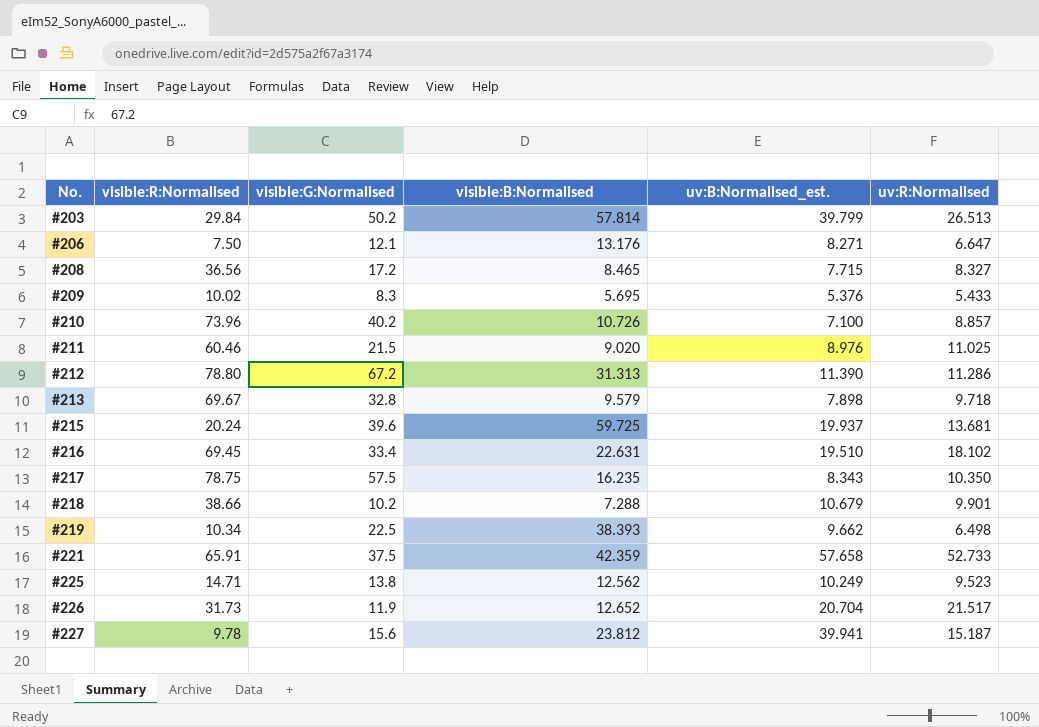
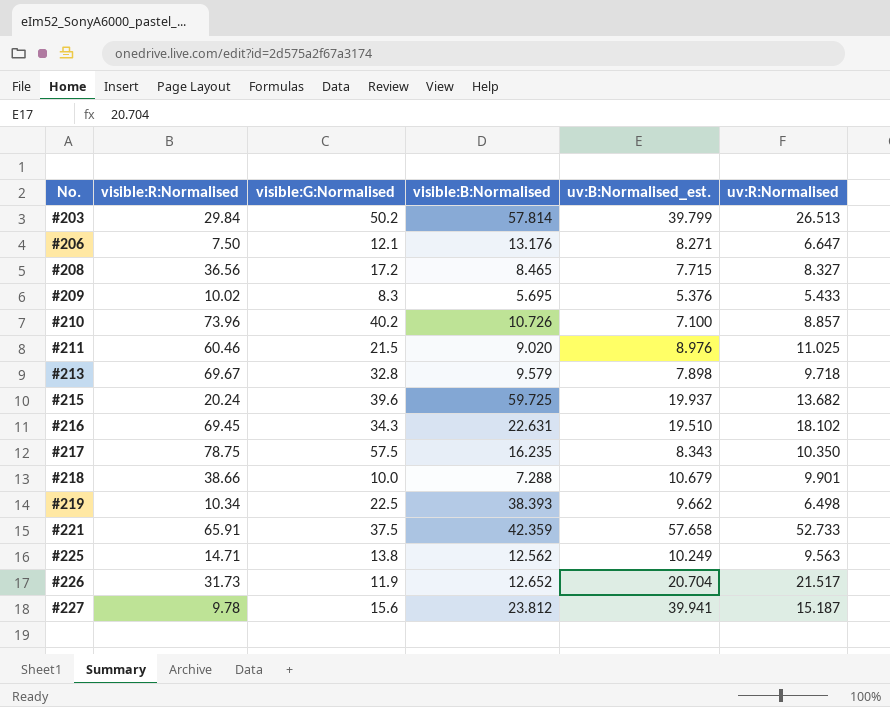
row #212: 78.80 | 67.2 | 31.313 | 11.390 | 11.286 -> none
#215 | uv:R:Normalised: 13.681 -> 13.682
#216 | visible:G:Normalised: 33.4 -> 34.3
#218 | visible:G:Normalised: 10.2 -> 10.0
#225 | uv:R:Normalised: 9.523 -> 9.563

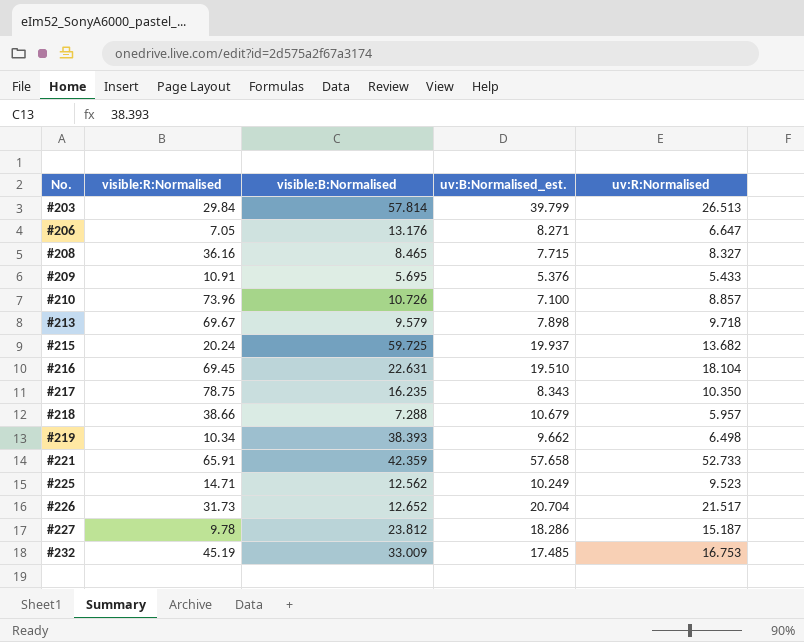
column visible:G:Normalised | position: 3 -> none
row #211: 60.46 | 21.5 | 9.020 | 8.976 | 11.025 -> none
#206 | visible:R:Normalised: 7.50 -> 7.05
#208 | visible:R:Normalised: 36.56 -> 36.16
#209 | visible:R:Normalised: 10.02 -> 10.91
#216 | uv:R:Normalised: 18.102 -> 18.104
#218 | uv:R:Normalised: 9.901 -> 5.957
#225 | uv:R:Normalised: 9.563 -> 9.523
#227 | uv:B:Normalised_est.: 39.941 -> 18.286
row #232: none -> 45.19 | 33.009 | 17.485 | 16.753

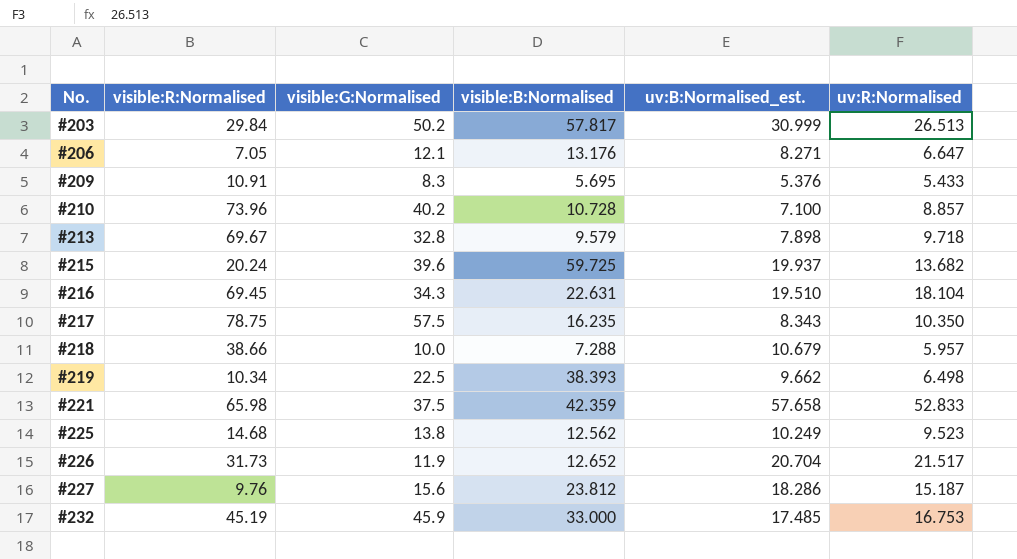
column visible:G:Normalised | position: none -> 3
row #208: 36.16 | 8.465 | 7.715 | 8.327 -> none
#203 | visible:B:Normalised: 57.814 -> 57.817
#203 | uv:B:Normalised_est.: 39.799 -> 30.999
#210 | visible:B:Normalised: 10.726 -> 10.728
#221 | visible:R:Normalised: 65.91 -> 65.98
#221 | uv:R:Normalised: 52.733 -> 52.833
#225 | visible:R:Normalised: 14.71 -> 14.68
#227 | visible:R:Normalised: 9.78 -> 9.76
#232 | visible:B:Normalised: 33.009 -> 33.000

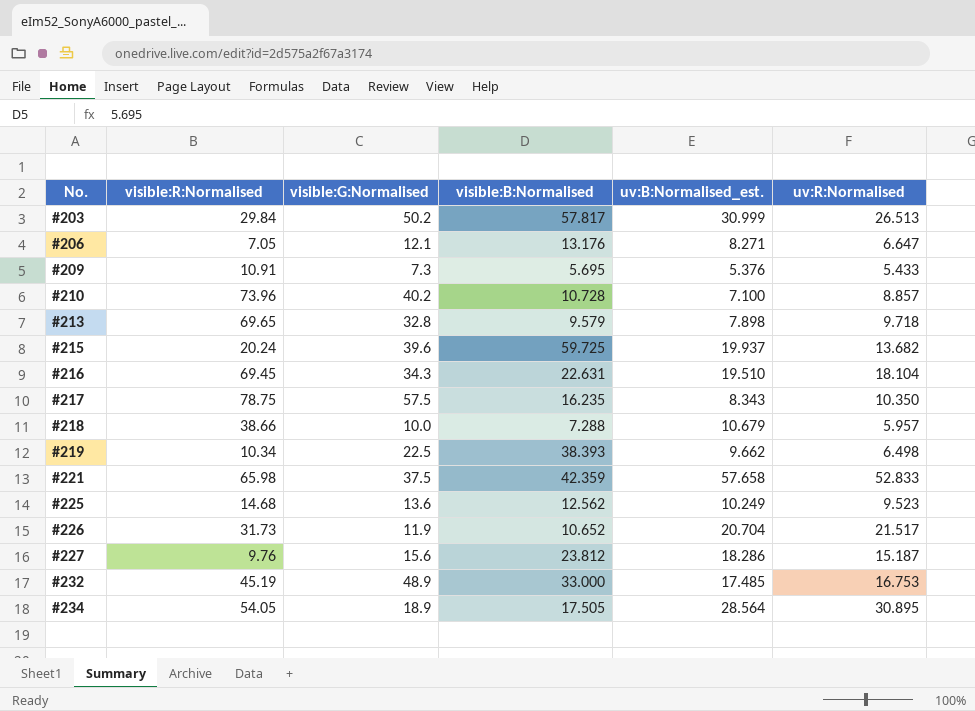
#209 | visible:G:Normalised: 8.3 -> 7.3
#213 | visible:R:Normalised: 69.67 -> 69.65
#225 | visible:G:Normalised: 13.8 -> 13.6
#226 | visible:B:Normalised: 12.652 -> 10.652
#232 | visible:G:Normalised: 45.9 -> 48.9
row #234: none -> 54.05 | 18.9 | 17.505 | 28.564 | 30.895

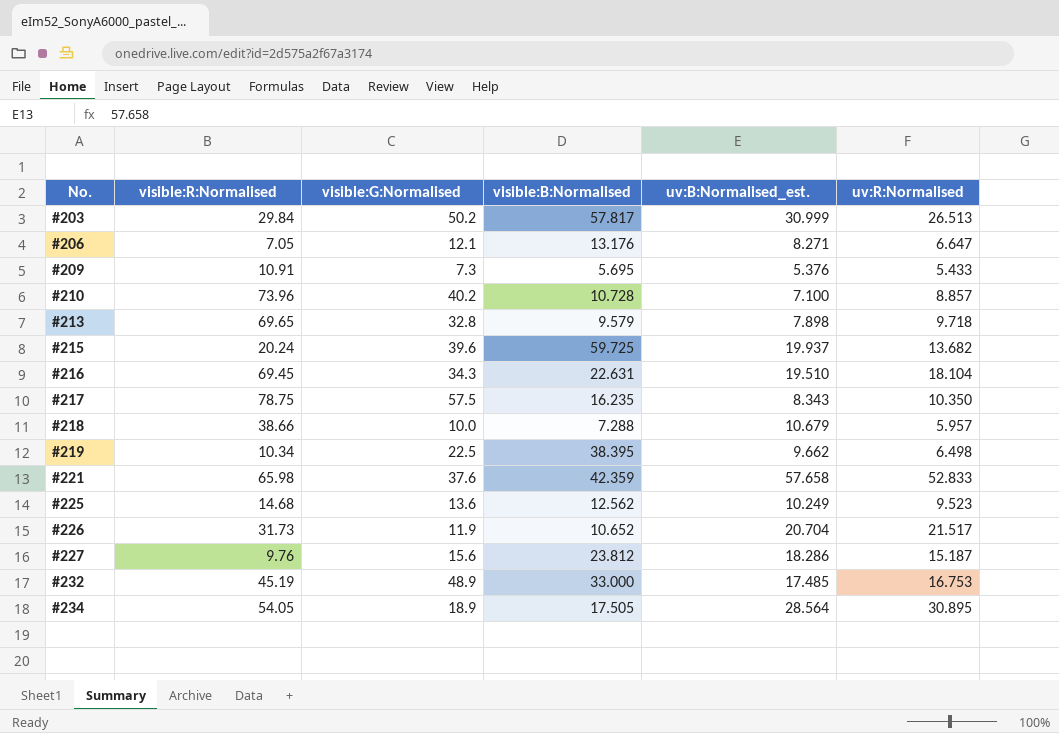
#219 | visible:B:Normalised: 38.393 -> 38.395
#221 | visible:G:Normalised: 37.5 -> 37.6

